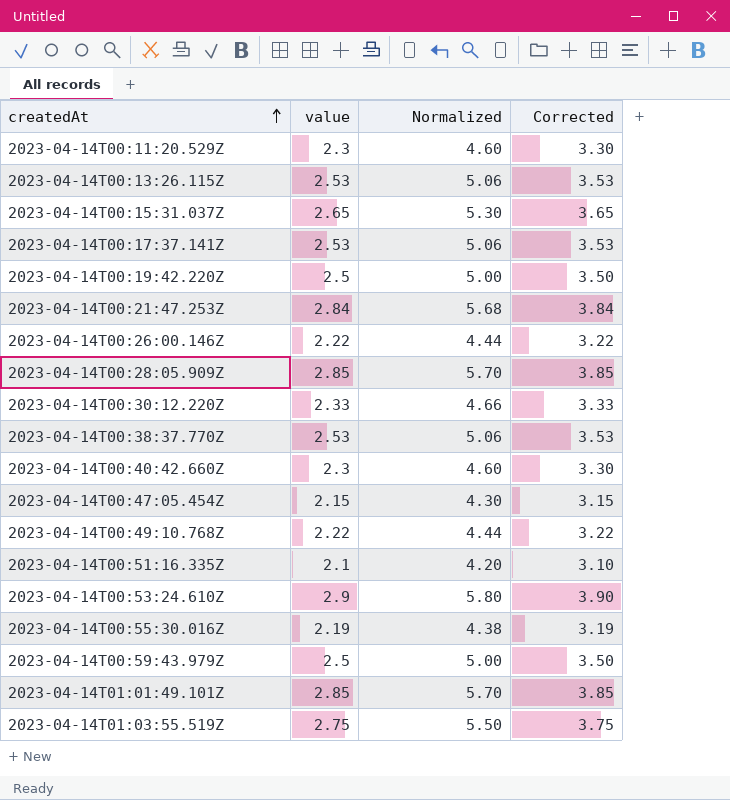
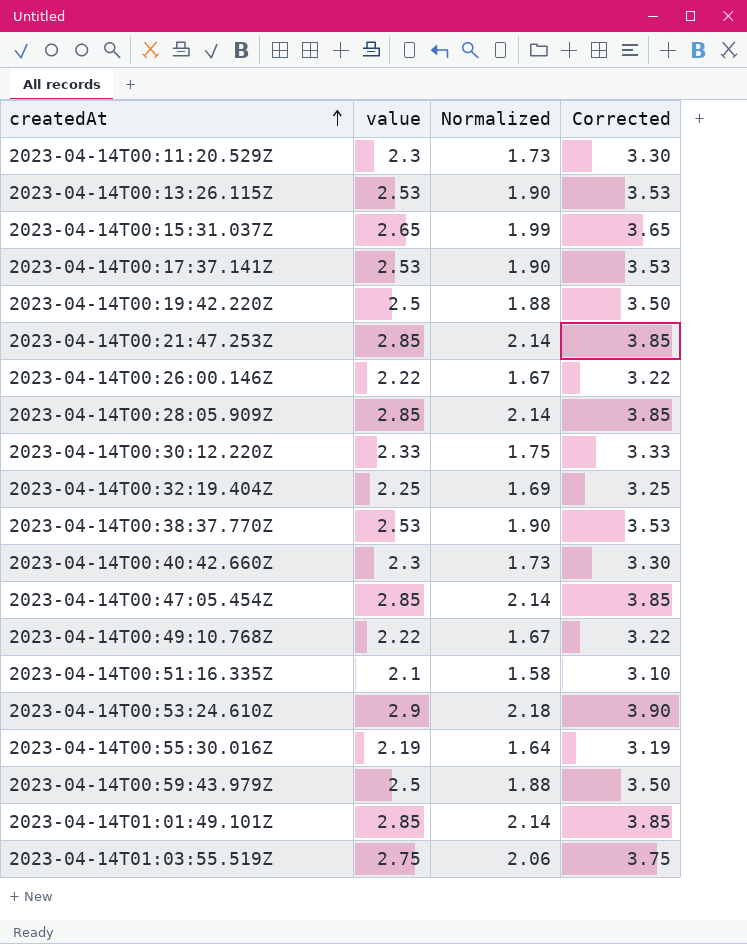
column Normalized | formula: [value] * 2 -> [value] * 0.75
2023-04-14T00:21:47.253Z | value: 2.84 -> 2.85
2023-04-14T00:21:47.253Z | Corrected: 3.84 -> 3.85
row 2023-04-14T00:32:19.404Z: none -> 2.25 | 1.69 | 3.25
2023-04-14T00:47:05.454Z | value: 2.15 -> 2.85
2023-04-14T00:47:05.454Z | Corrected: 3.15 -> 3.85

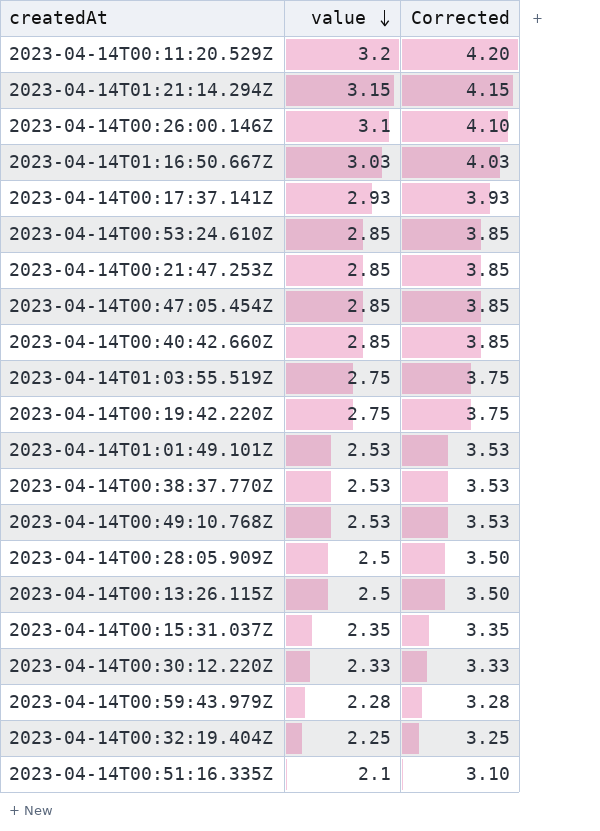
row order: createdAt ascending -> value descending
column Normalized | formula: [value] * 0.75 -> none
row 2023-04-14T00:55:30.016Z: 2.19 | 1.64 | 3.19 -> none
2023-04-14T00:11:20.529Z | value: 2.3 -> 3.2
2023-04-14T00:11:20.529Z | Corrected: 3.30 -> 4.20
row 2023-04-14T01:21:14.294Z: none -> 3.15 | 4.15
2023-04-14T00:26:00.146Z | value: 2.22 -> 3.1
2023-04-14T00:26:00.146Z | Corrected: 3.22 -> 4.10
row 2023-04-14T01:16:50.667Z: none -> 3.03 | 4.03
2023-04-14T00:17:37.141Z | value: 2.53 -> 2.93
2023-04-14T00:17:37.141Z | Corrected: 3.53 -> 3.93
2023-04-14T00:53:24.610Z | value: 2.9 -> 2.85
2023-04-14T00:53:24.610Z | Corrected: 3.90 -> 3.85
2023-04-14T00:40:42.660Z | value: 2.3 -> 2.85
2023-04-14T00:40:42.660Z | Corrected: 3.30 -> 3.85
2023-04-14T00:19:42.220Z | value: 2.5 -> 2.75
2023-04-14T00:19:42.220Z | Corrected: 3.50 -> 3.75
2023-04-14T01:01:49.101Z | value: 2.85 -> 2.53
2023-04-14T01:01:49.101Z | Corrected: 3.85 -> 3.53
2023-04-14T00:49:10.768Z | value: 2.22 -> 2.53
2023-04-14T00:49:10.768Z | Corrected: 3.22 -> 3.53
2023-04-14T00:28:05.909Z | value: 2.85 -> 2.5
2023-04-14T00:28:05.909Z | Corrected: 3.85 -> 3.50
2023-04-14T00:13:26.115Z | value: 2.53 -> 2.5
2023-04-14T00:13:26.115Z | Corrected: 3.53 -> 3.50
2023-04-14T00:15:31.037Z | value: 2.65 -> 2.35
2023-04-14T00:15:31.037Z | Corrected: 3.65 -> 3.35
2023-04-14T00:59:43.979Z | value: 2.5 -> 2.28
2023-04-14T00:59:43.979Z | Corrected: 3.50 -> 3.28

